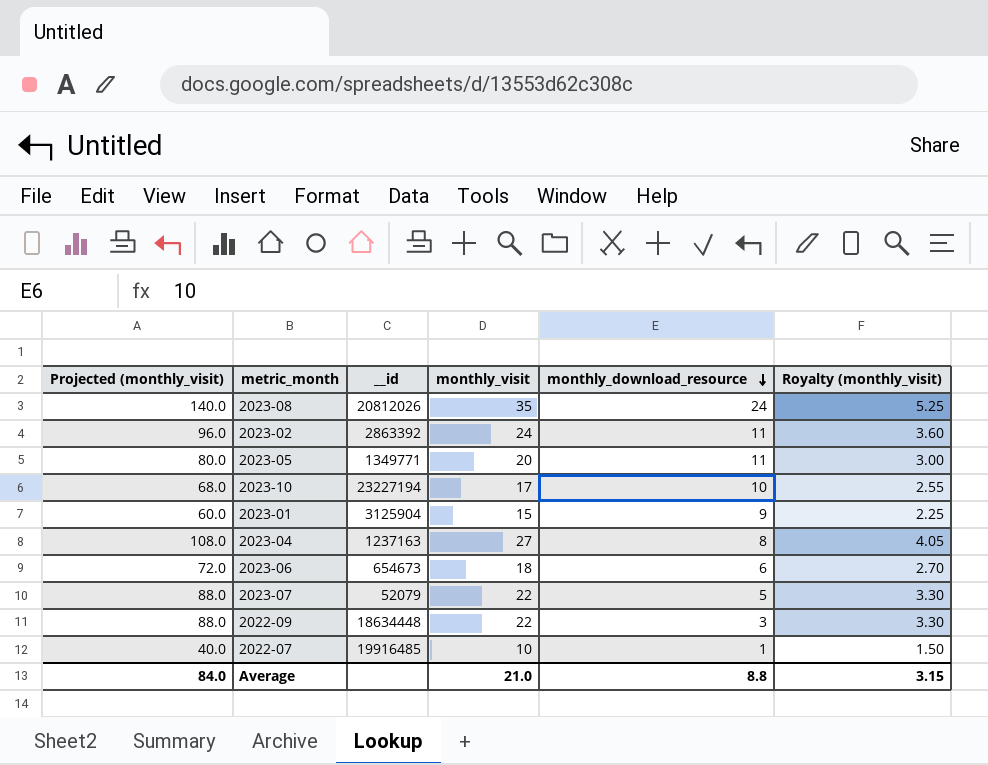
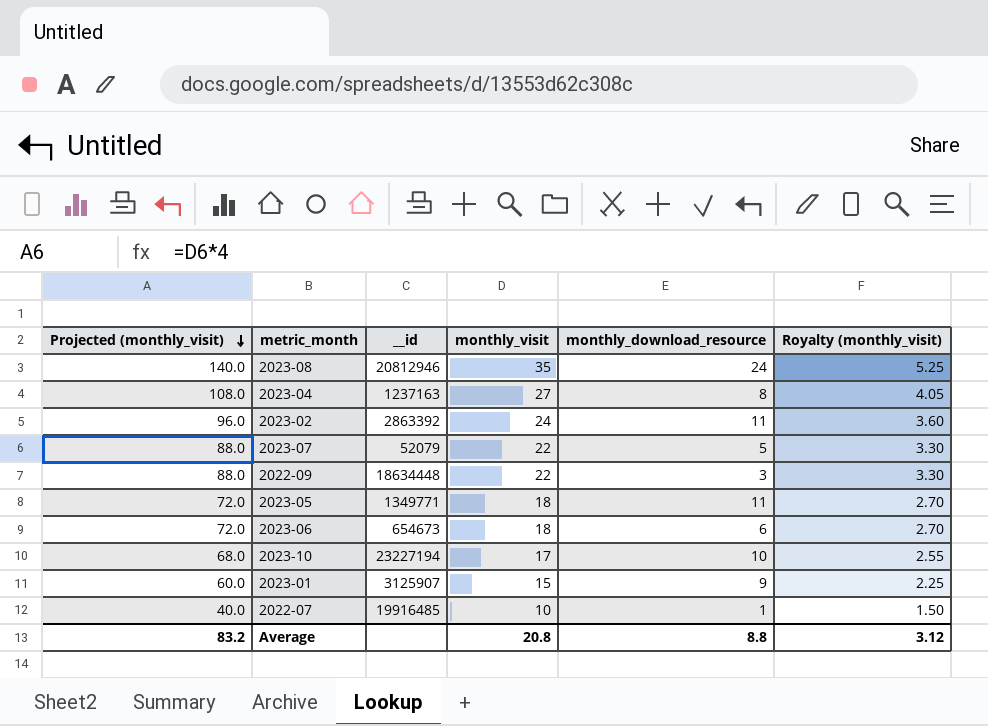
row order: monthly_download_resource descending -> Projected (monthly_visit) descending
2023-08 | __id: 20812026 -> 20812946
2023-05 | Projected (monthly_visit): 80.0 -> 72.0
2023-05 | monthly_visit: 20 -> 18
2023-05 | Royalty (monthly_visit): 3.00 -> 2.70
2023-01 | __id: 3125904 -> 3125907
Average | Projected (monthly_visit): 84.0 -> 83.2
Average | monthly_visit: 21.0 -> 20.8
Average | Royalty (monthly_visit): 3.15 -> 3.12

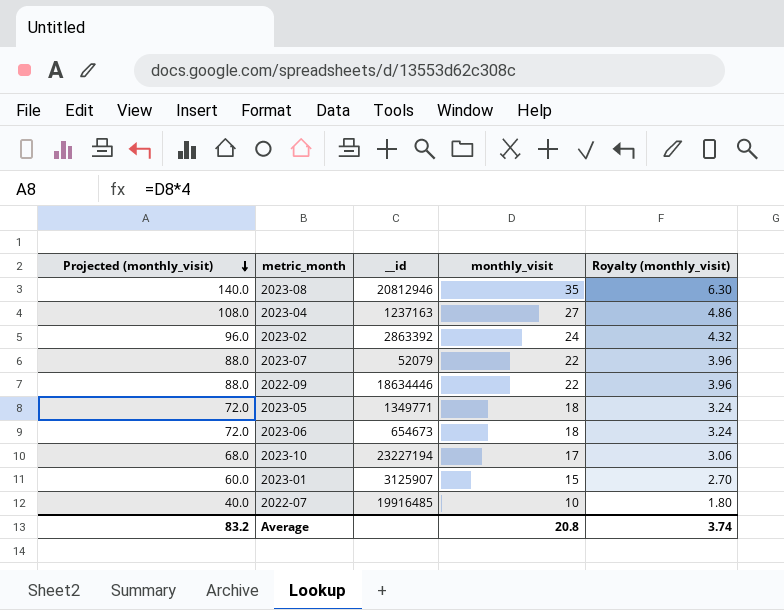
column monthly_download_resource | position: 5 -> none
column Royalty (monthly_visit) | formula: [monthly_visit] * 0.15 -> [monthly_visit] * 0.18
2022-09 | __id: 18634448 -> 18634446
Average | Royalty (monthly_visit): 3.12 -> 3.74

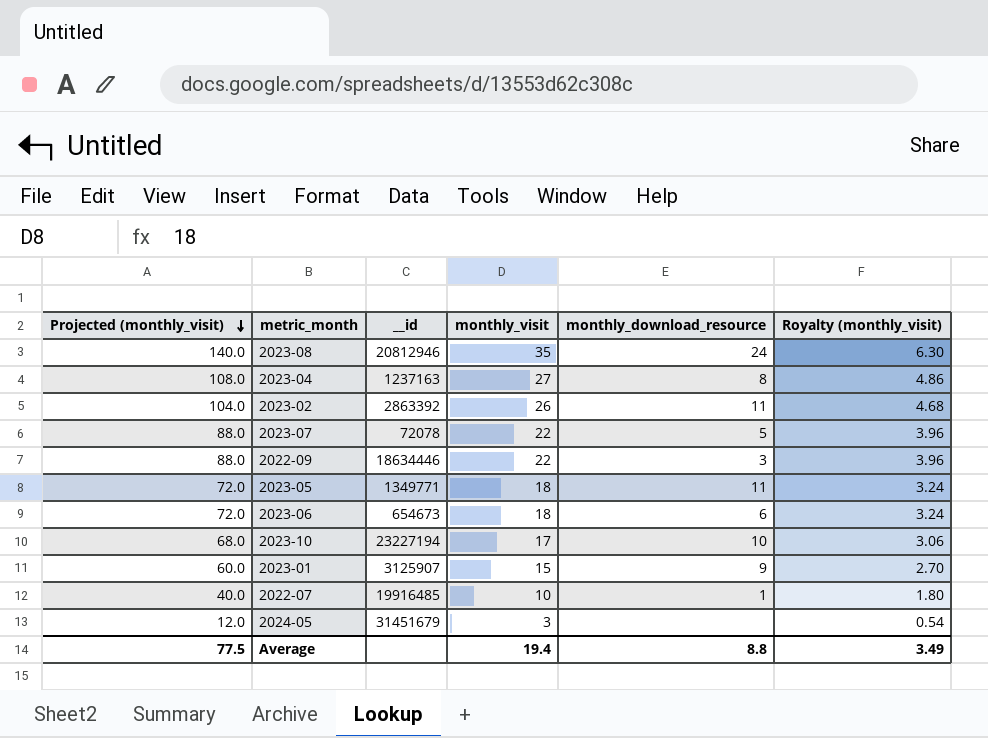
column monthly_download_resource | position: none -> 5
2023-02 | Projected (monthly_visit): 96.0 -> 104.0
2023-02 | monthly_visit: 24 -> 26
2023-02 | Royalty (monthly_visit): 4.32 -> 4.68
2023-07 | __id: 52079 -> 72078
row 2024-05: none -> 12.0 | 31451679 | 3 | none | 0.54
Average | Projected (monthly_visit): 83.2 -> 77.5
Average | monthly_visit: 20.8 -> 19.4
Average | Royalty (monthly_visit): 3.74 -> 3.49

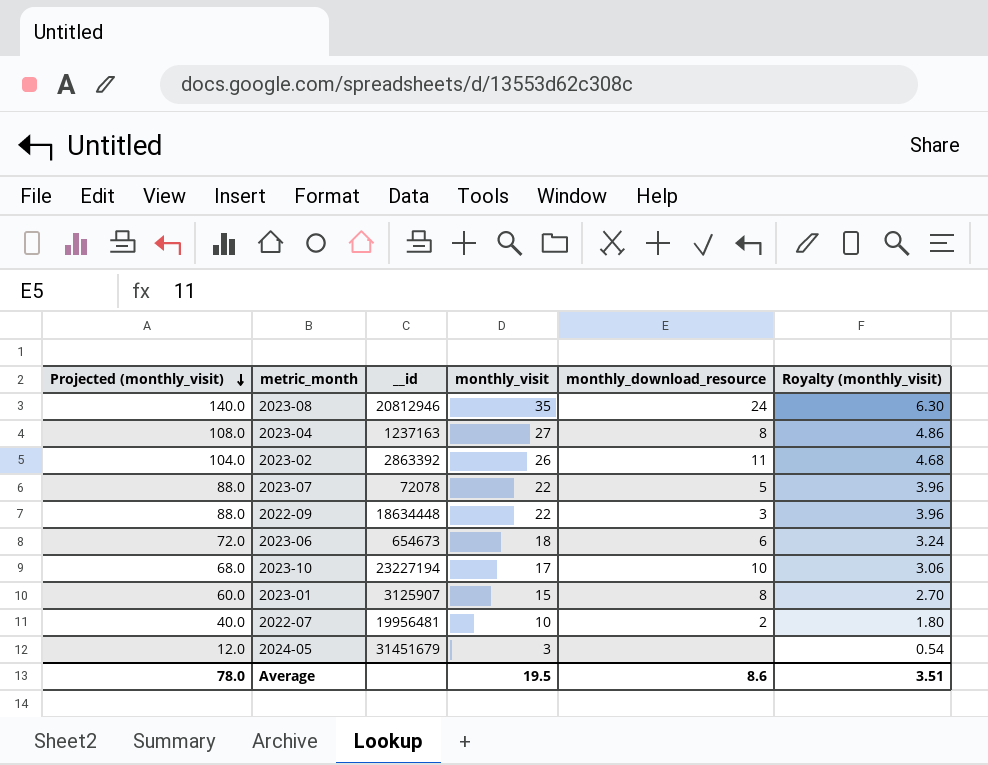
row 2023-05: 72.0 | 1349771 | 18 | 11 | 3.24 -> none
2022-09 | __id: 18634446 -> 18634448
2023-01 | monthly_download_resource: 9 -> 8
2022-07 | __id: 19916485 -> 19956481
2022-07 | monthly_download_resource: 1 -> 2
Average | Projected (monthly_visit): 77.5 -> 78.0
Average | monthly_visit: 19.4 -> 19.5
Average | monthly_download_resource: 8.8 -> 8.6
Average | Royalty (monthly_visit): 3.49 -> 3.51

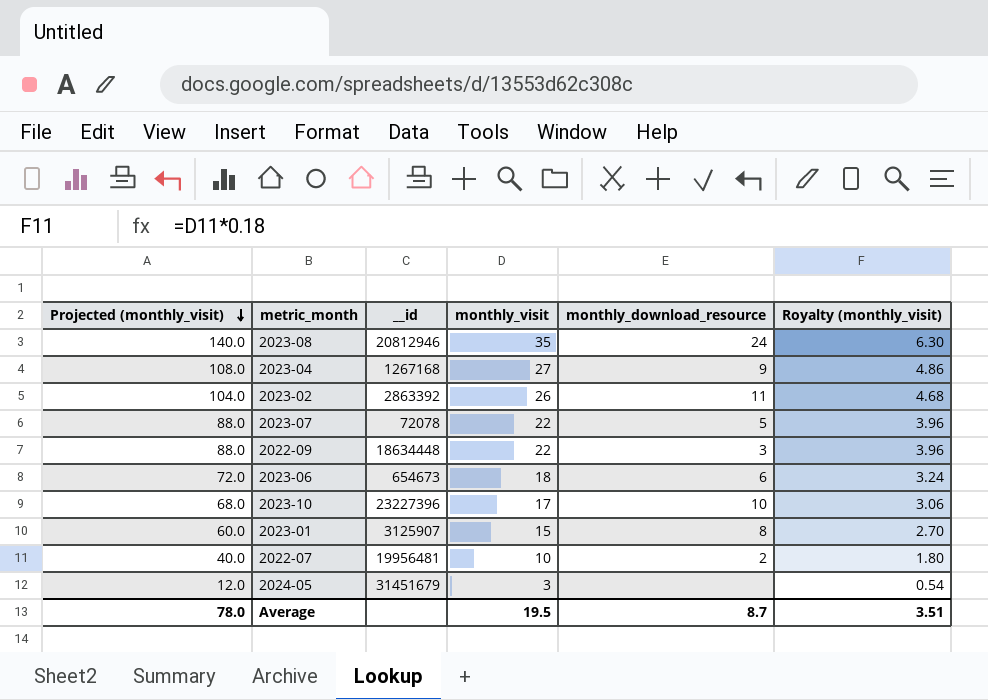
2023-04 | __id: 1237163 -> 1267168
2023-04 | monthly_download_resource: 8 -> 9
2023-10 | __id: 23227194 -> 23227396
Average | monthly_download_resource: 8.6 -> 8.7

